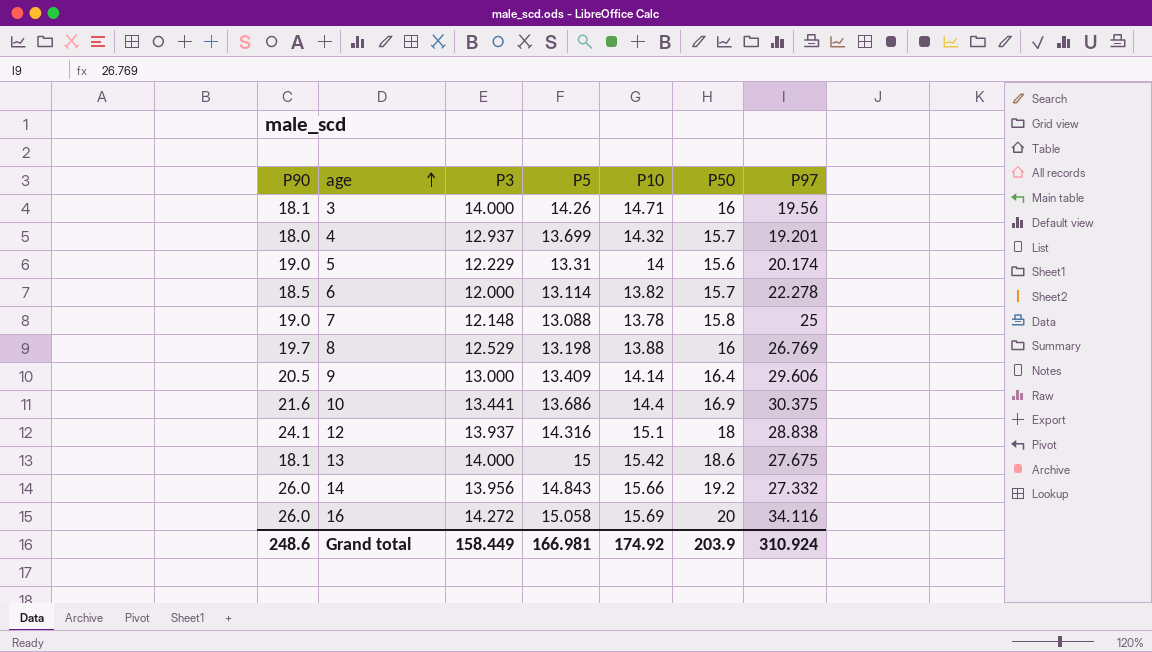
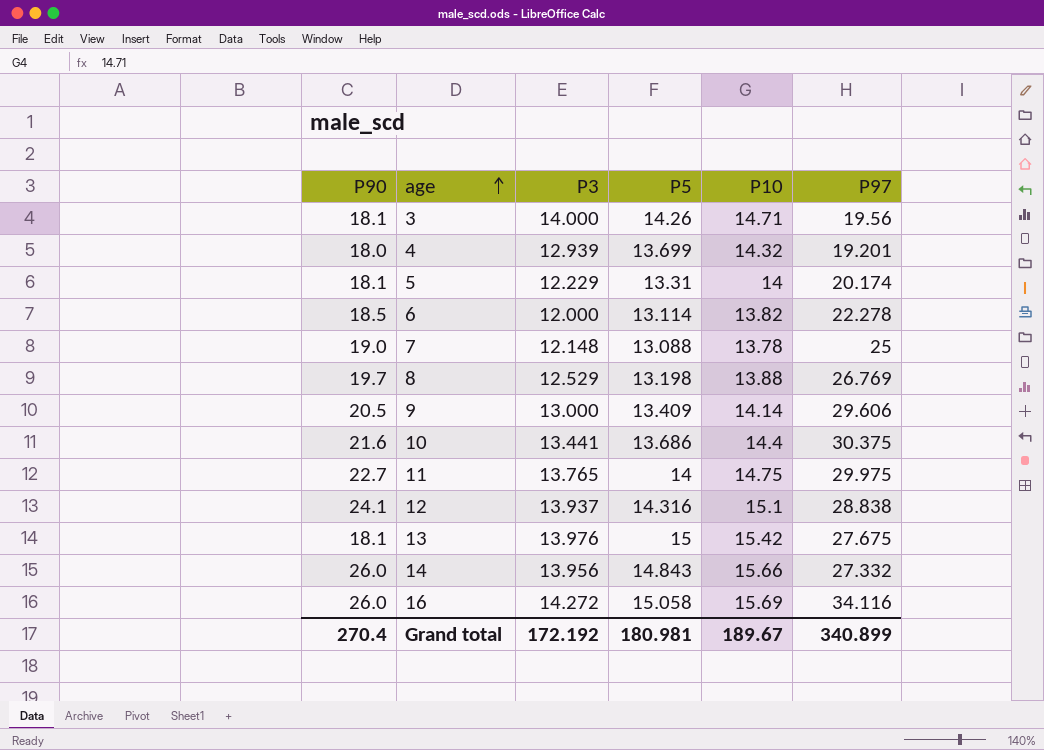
column P50 | position: 6 -> none
4 | P3: 12.937 -> 12.939
5 | P90: 19.0 -> 18.1
row 11: none -> 22.7 | 13.765 | 14 | 14.75 | 29.975
13 | P3: 14.000 -> 13.976
Grand total | P90: 248.6 -> 270.4
Grand total | P3: 158.449 -> 172.192
Grand total | P5: 166.981 -> 180.981
Grand total | P10: 174.92 -> 189.67
Grand total | P97: 310.924 -> 340.899

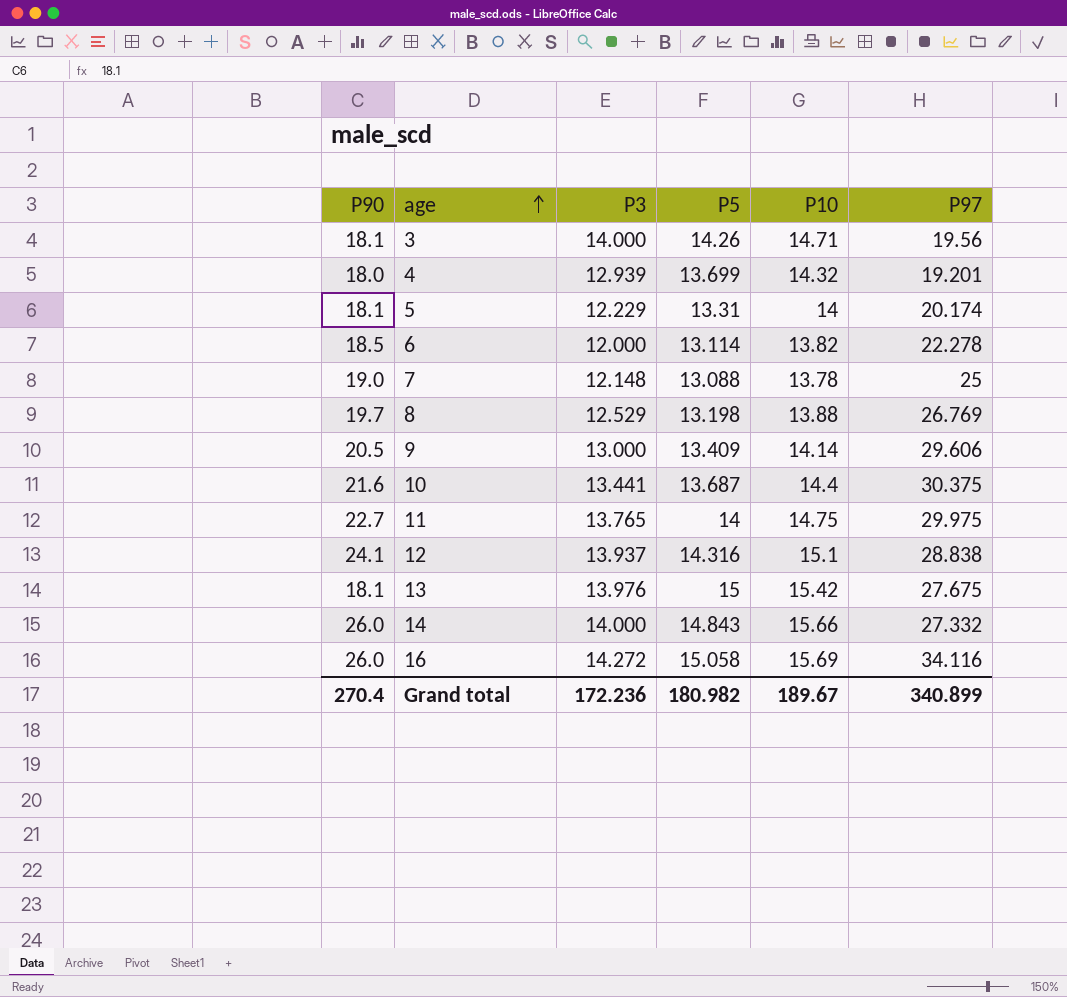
10 | P5: 13.686 -> 13.687
14 | P3: 13.956 -> 14.000
Grand total | P3: 172.192 -> 172.236
Grand total | P5: 180.981 -> 180.982

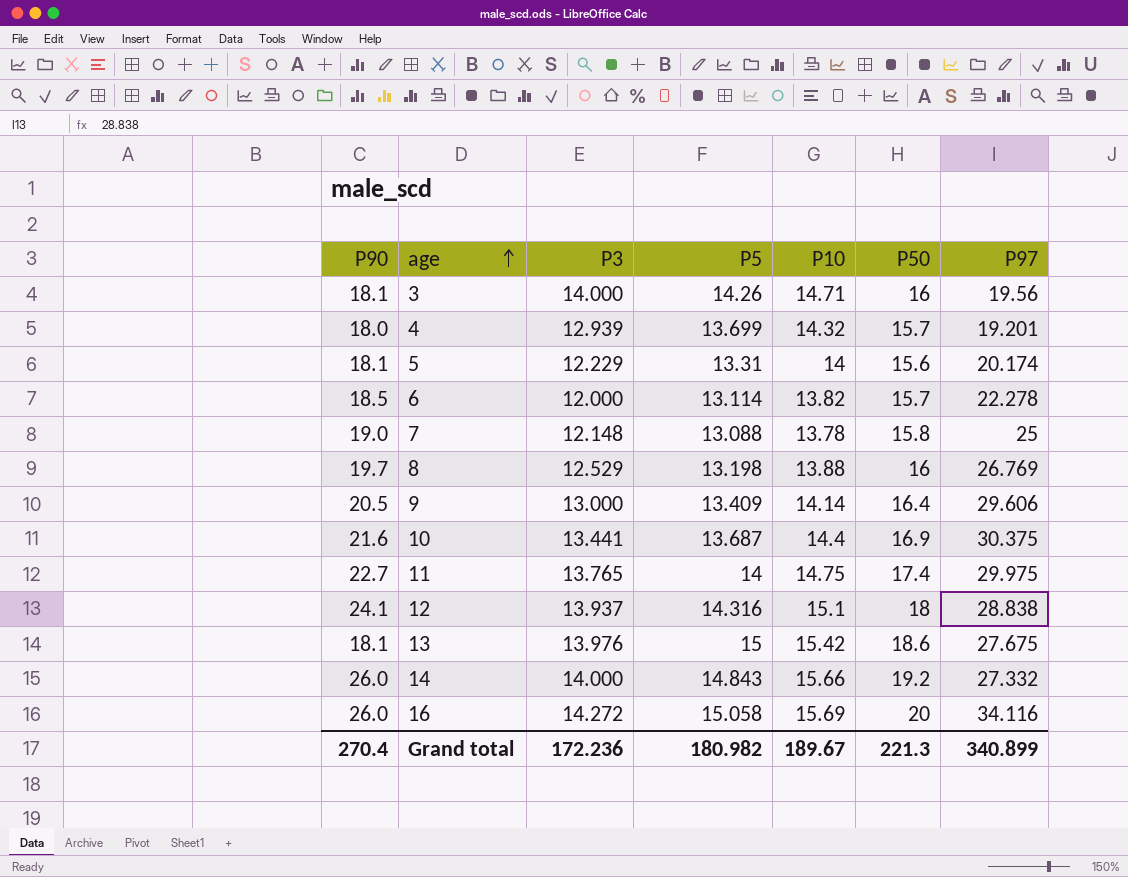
column P50 | position: none -> 6

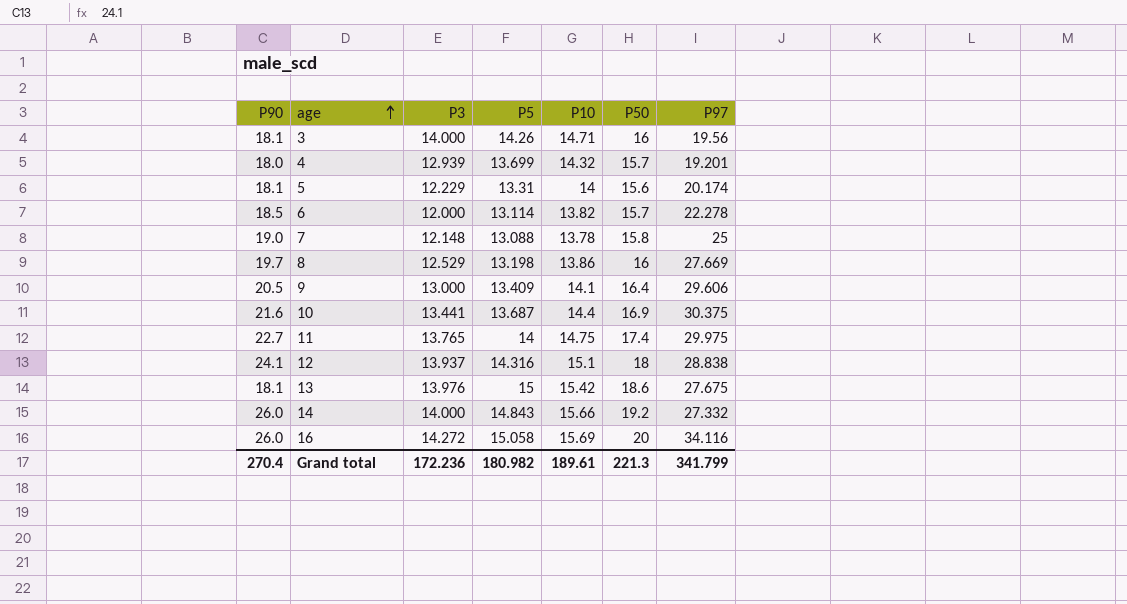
8 | P10: 13.88 -> 13.86
8 | P97: 26.769 -> 27.669
9 | P10: 14.14 -> 14.1
Grand total | P10: 189.67 -> 189.61
Grand total | P97: 340.899 -> 341.799

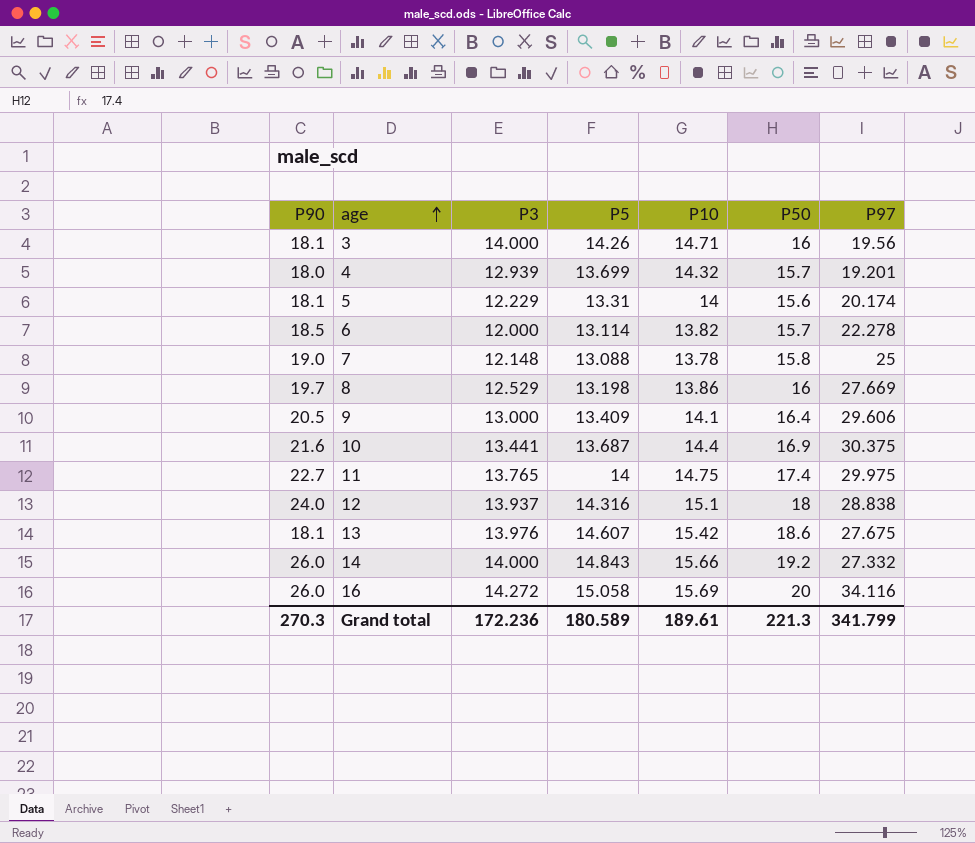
12 | P90: 24.1 -> 24.0
13 | P5: 15 -> 14.607
Grand total | P90: 270.4 -> 270.3
Grand total | P5: 180.982 -> 180.589

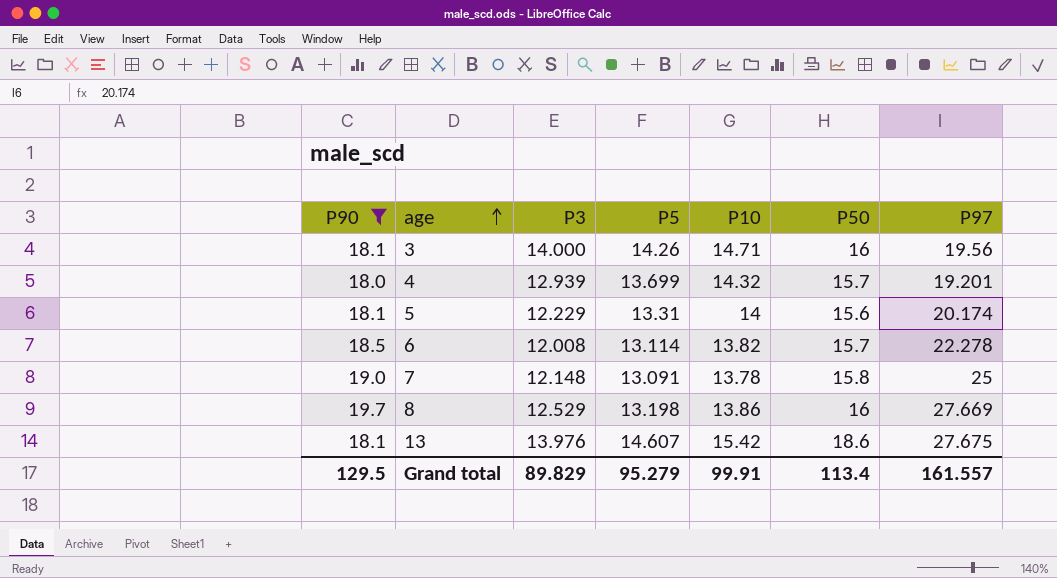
filter: none -> P90 <= 19.7
6 | P3: 12.000 -> 12.008
7 | P5: 13.088 -> 13.091
Grand total | P90: 270.3 -> 129.5
Grand total | P3: 172.236 -> 89.829
Grand total | P5: 180.589 -> 95.279
Grand total | P10: 189.61 -> 99.91
Grand total | P50: 221.3 -> 113.4
Grand total | P97: 341.799 -> 161.557

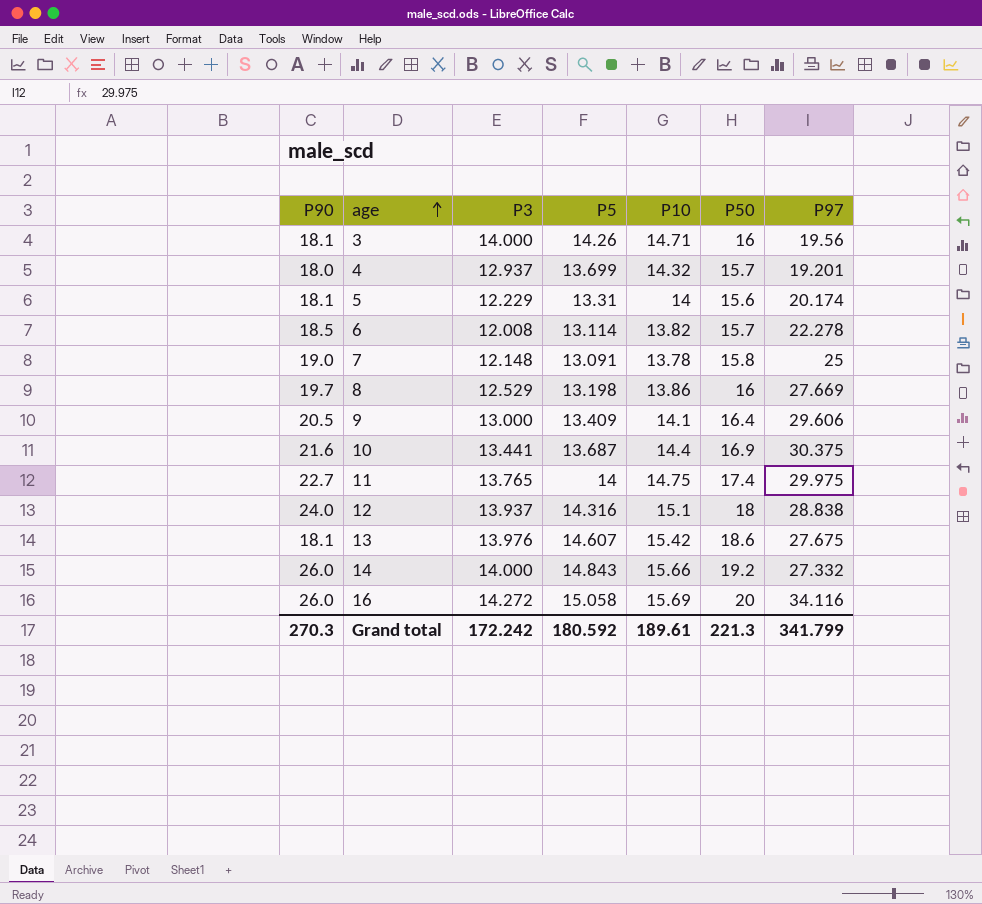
filter: P90 <= 19.7 -> none
4 | P3: 12.939 -> 12.937
Grand total | P90: 129.5 -> 270.3
Grand total | P3: 89.829 -> 172.242
Grand total | P5: 95.279 -> 180.592
Grand total | P10: 99.91 -> 189.61
Grand total | P50: 113.4 -> 221.3
Grand total | P97: 161.557 -> 341.799

